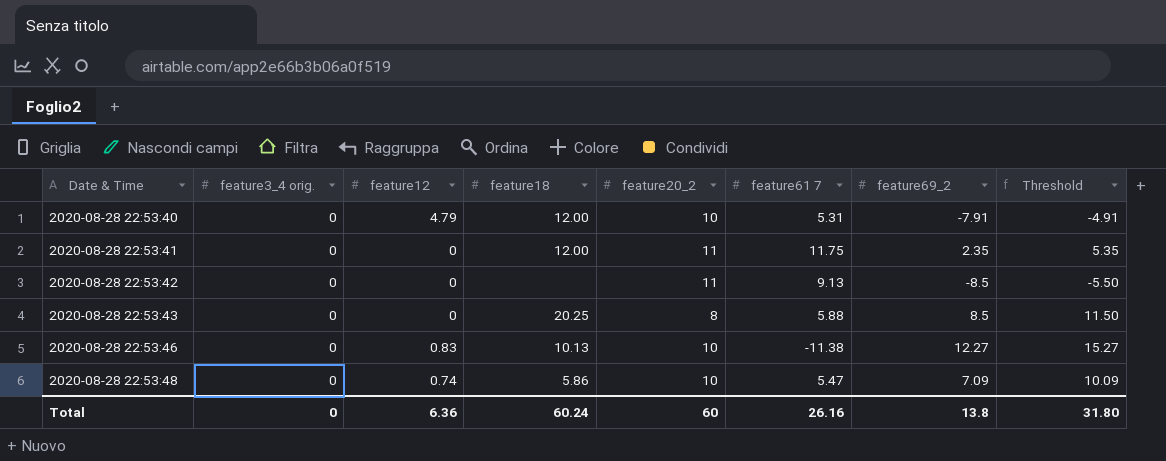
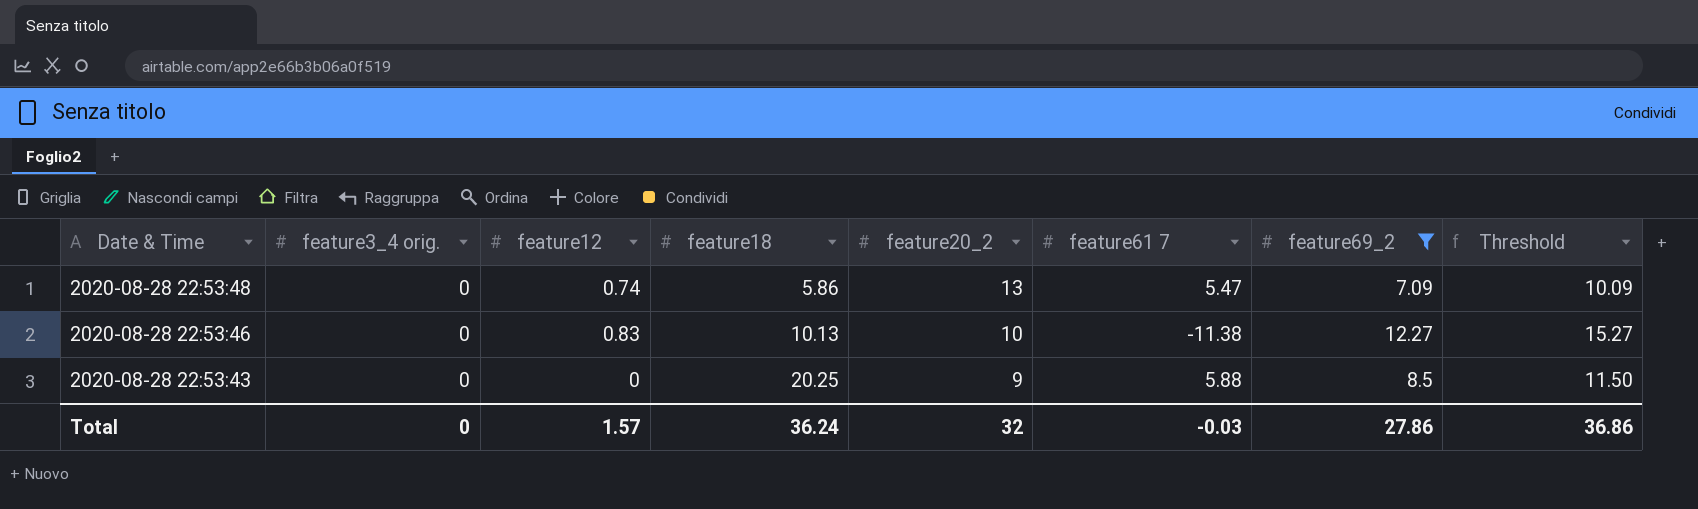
filter: none -> feature69_2 >= 7.09
row order: Date & Time ascending -> Date & Time descending
2020-08-28 22:53:48 | feature20_2: 10 -> 13
2020-08-28 22:53:43 | feature20_2: 8 -> 9
Total | feature12: 6.36 -> 1.57
Total | feature18: 60.24 -> 36.24
Total | feature20_2: 60 -> 32
Total | feature61 7: 26.16 -> -0.03
Total | feature69_2: 13.8 -> 27.86
Total | Threshold: 31.80 -> 36.86

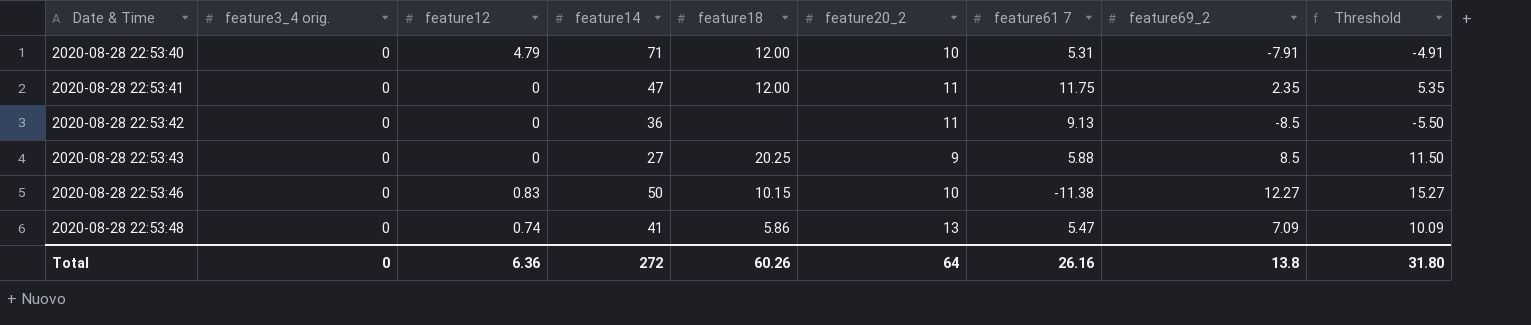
filter: feature69_2 >= 7.09 -> none
row order: Date & Time descending -> Date & Time ascending
column feature14 | position: none -> 4
2020-08-28 22:53:46 | feature18: 10.13 -> 10.15
Total | feature12: 1.57 -> 6.36
Total | feature18: 36.24 -> 60.26
Total | feature20_2: 32 -> 64
Total | feature61 7: -0.03 -> 26.16
Total | feature69_2: 27.86 -> 13.8
Total | Threshold: 36.86 -> 31.80

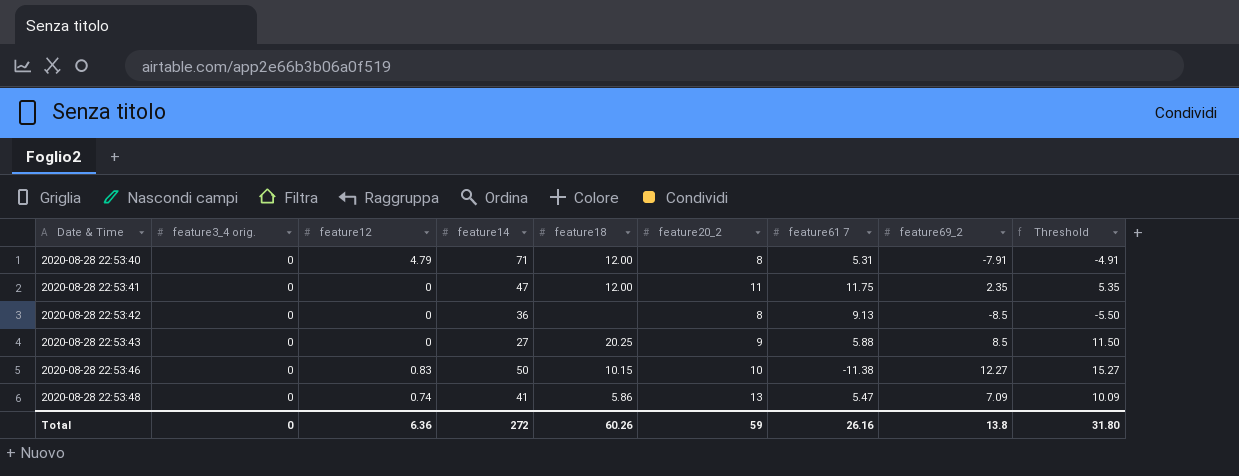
2020-08-28 22:53:40 | feature20_2: 10 -> 8
2020-08-28 22:53:42 | feature20_2: 11 -> 8
Total | feature20_2: 64 -> 59

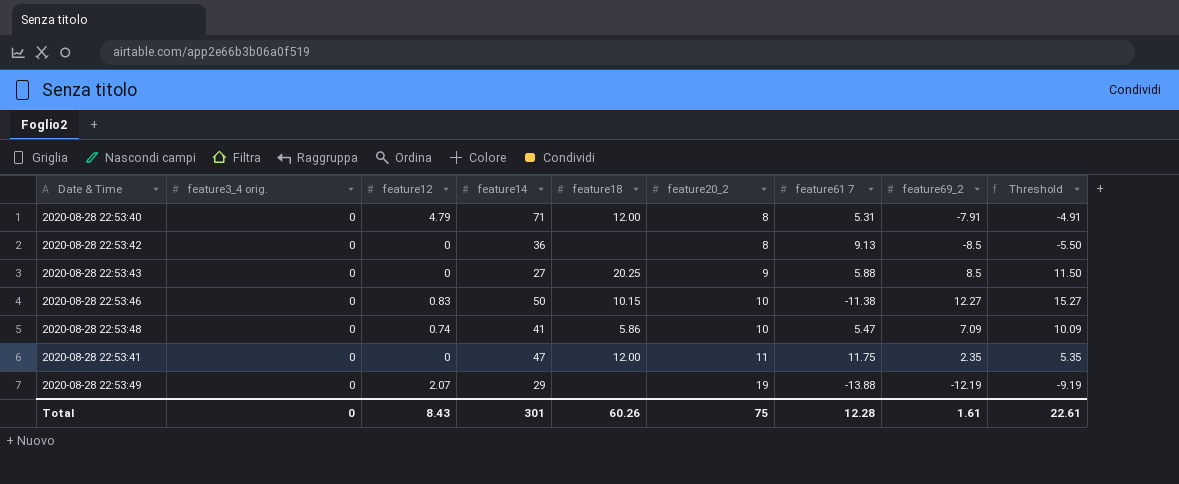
row order: Date & Time ascending -> feature20_2 ascending
2020-08-28 22:53:48 | feature20_2: 13 -> 10
row 2020-08-28 22:53:49: none -> 0 | 2.07 | 29 | none | 19 | -13.88 | -12.19 | -9.19
Total | feature12: 6.36 -> 8.43
Total | feature14: 272 -> 301
Total | feature20_2: 59 -> 75
Total | feature61 7: 26.16 -> 12.28
Total | feature69_2: 13.8 -> 1.61
Total | Threshold: 31.80 -> 22.61

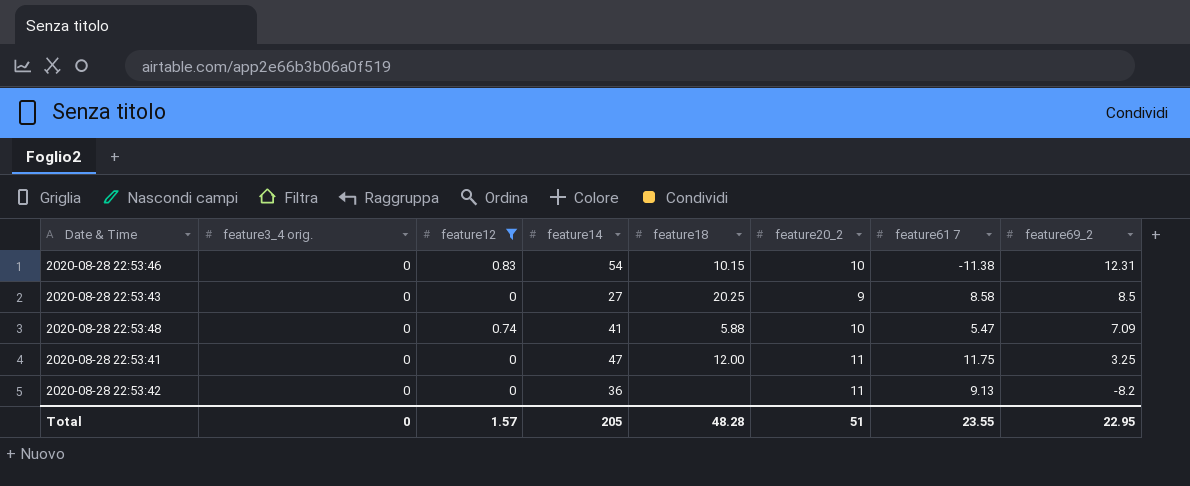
filter: none -> feature12 <= 0.83
row order: feature20_2 ascending -> feature69_2 descending
column Threshold | formula: [feature69_2] + 3 -> none
2020-08-28 22:53:46 | feature14: 50 -> 54
2020-08-28 22:53:46 | feature69_2: 12.27 -> 12.31
2020-08-28 22:53:43 | feature61 7: 5.88 -> 8.58
2020-08-28 22:53:48 | feature18: 5.86 -> 5.88
2020-08-28 22:53:41 | feature69_2: 2.35 -> 3.25
2020-08-28 22:53:42 | feature20_2: 8 -> 11
2020-08-28 22:53:42 | feature69_2: -8.5 -> -8.2
Total | feature12: 8.43 -> 1.57
Total | feature14: 301 -> 205
Total | feature18: 60.26 -> 48.28
Total | feature20_2: 75 -> 51
Total | feature61 7: 12.28 -> 23.55
Total | feature69_2: 1.61 -> 22.95

